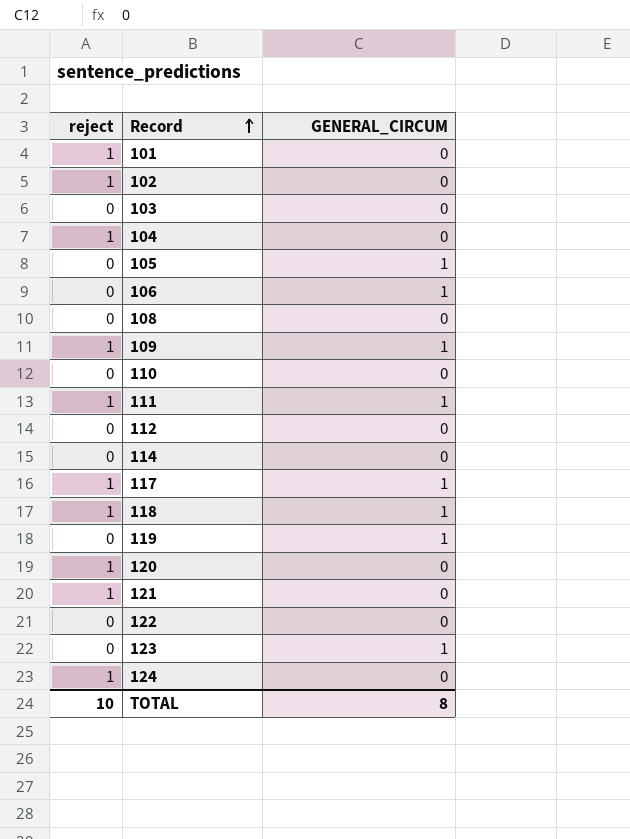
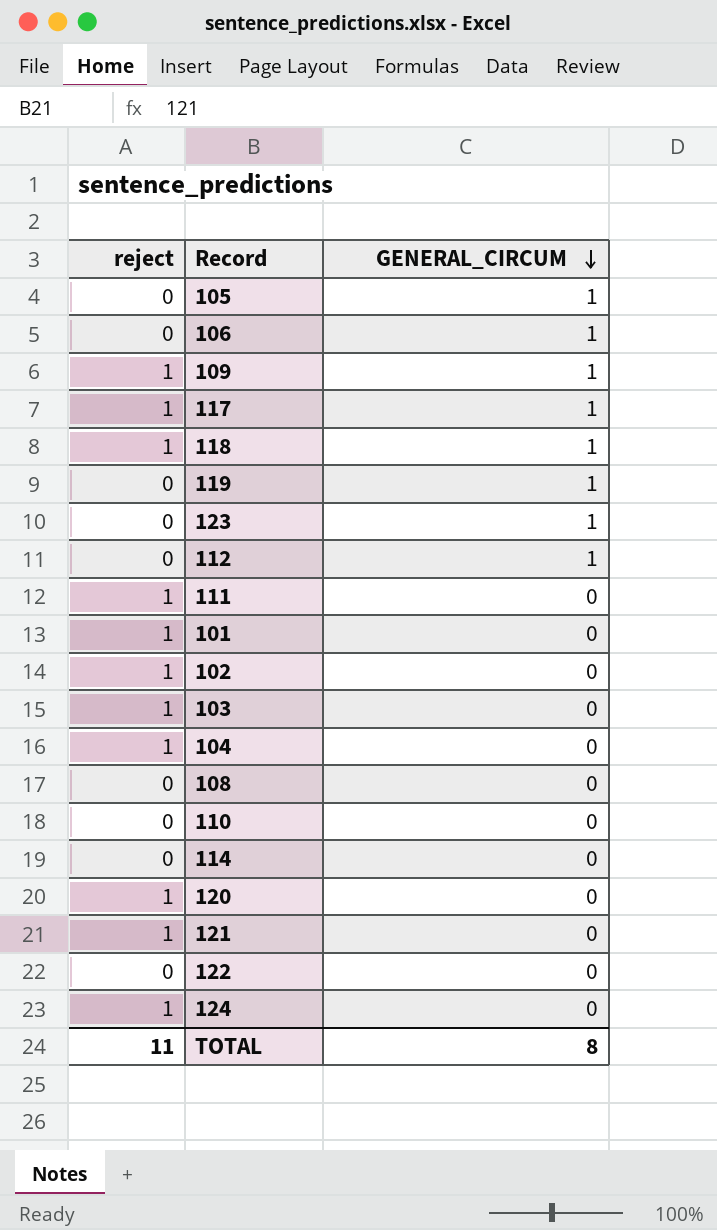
row order: Record ascending -> GENERAL_CIRCUM descending
112 | GENERAL_CIRCUM: 0 -> 1
111 | GENERAL_CIRCUM: 1 -> 0
103 | reject: 0 -> 1
TOTAL | reject: 10 -> 11

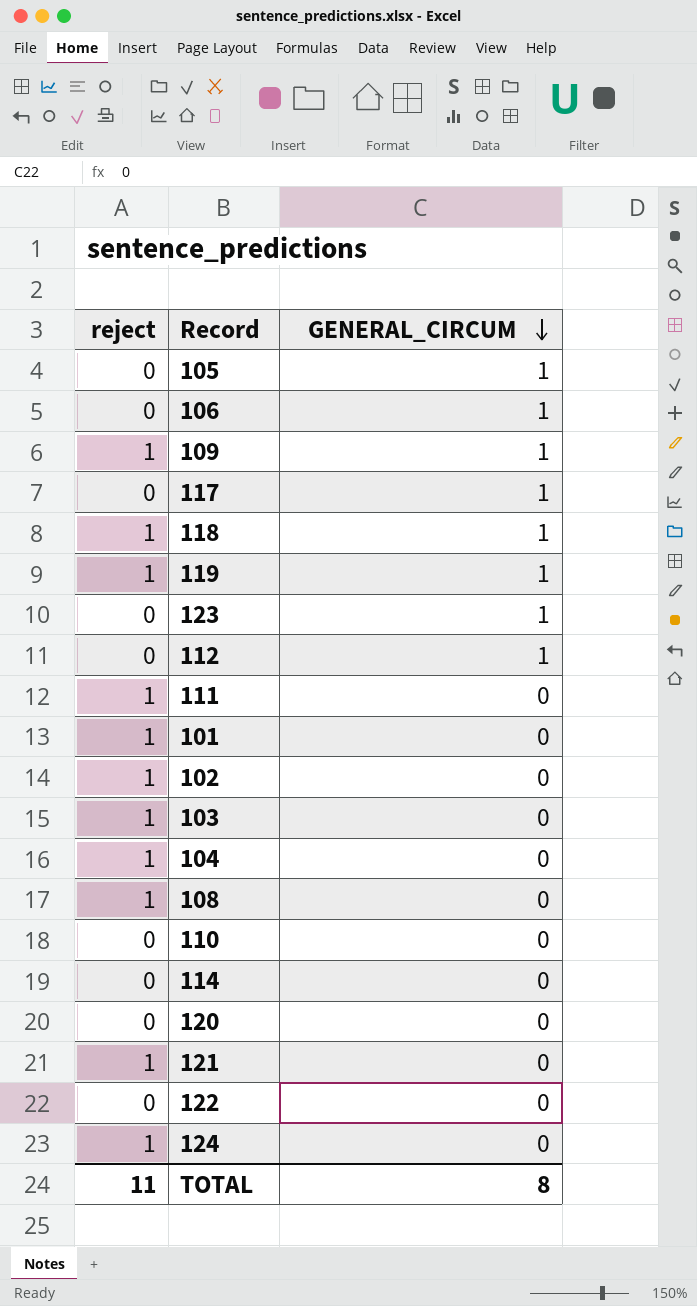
117 | reject: 1 -> 0
119 | reject: 0 -> 1
108 | reject: 0 -> 1
120 | reject: 1 -> 0

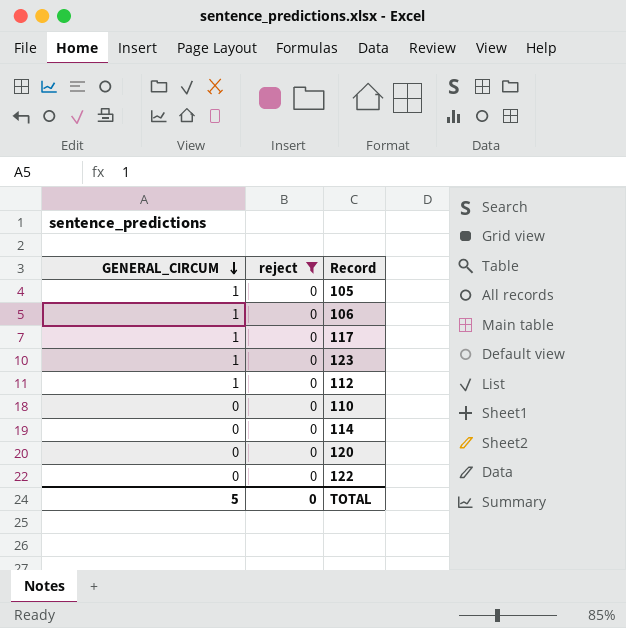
filter: none -> reject = 0
column GENERAL_CIRCUM | position: 3 -> 1
TOTAL | GENERAL_CIRCUM: 8 -> 5
TOTAL | reject: 11 -> 0

